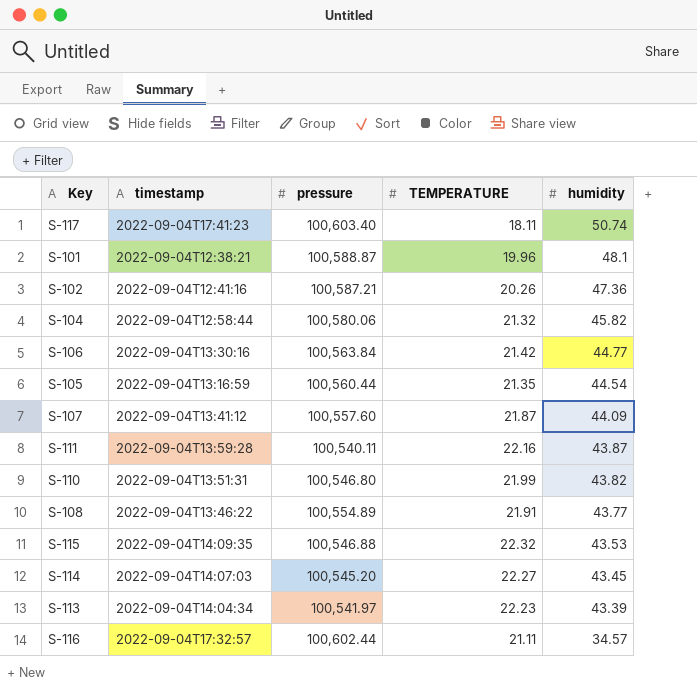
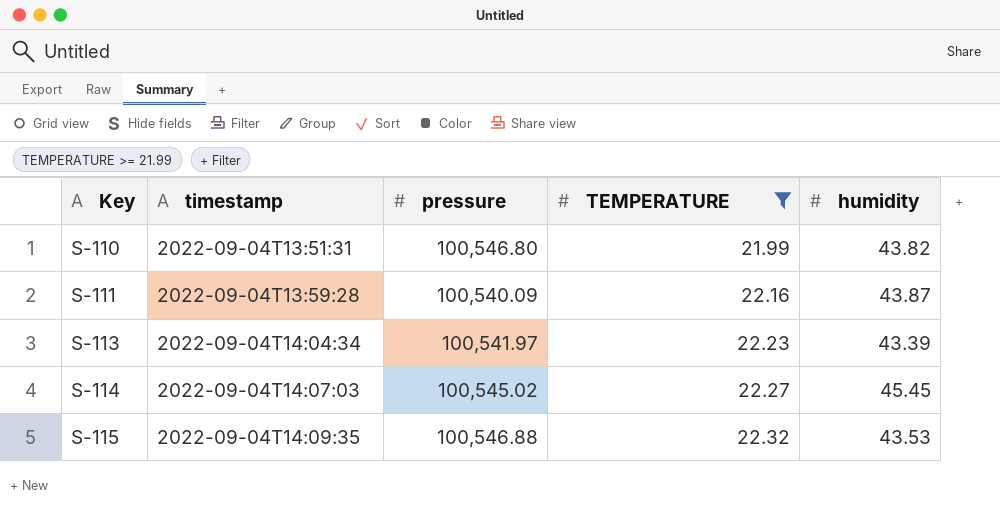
filter: none -> TEMPERATURE >= 21.99
row order: humidity descending -> Key ascending
S-111 | pressure: 100,540.11 -> 100,540.09
S-114 | pressure: 100,545.20 -> 100,545.02
S-114 | humidity: 43.45 -> 45.45

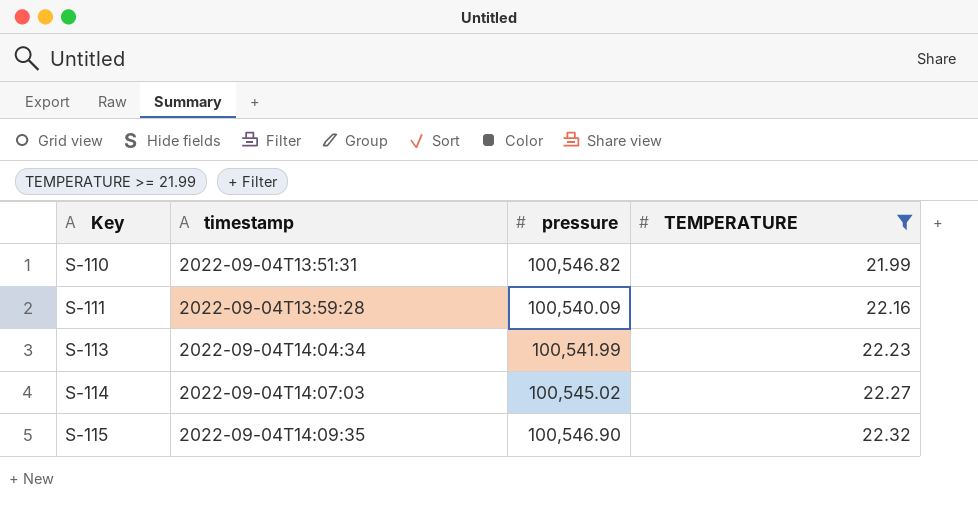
column humidity | position: 5 -> none
S-110 | pressure: 100,546.80 -> 100,546.82
S-113 | pressure: 100,541.97 -> 100,541.99
S-115 | pressure: 100,546.88 -> 100,546.90

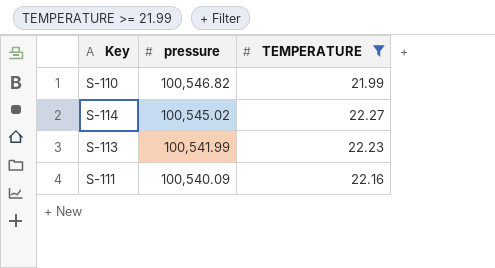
row order: Key ascending -> pressure descending
column timestamp | position: 2 -> none
row S-115: 2022-09-04T14:09:35 | 100,546.90 | 22.32 -> none

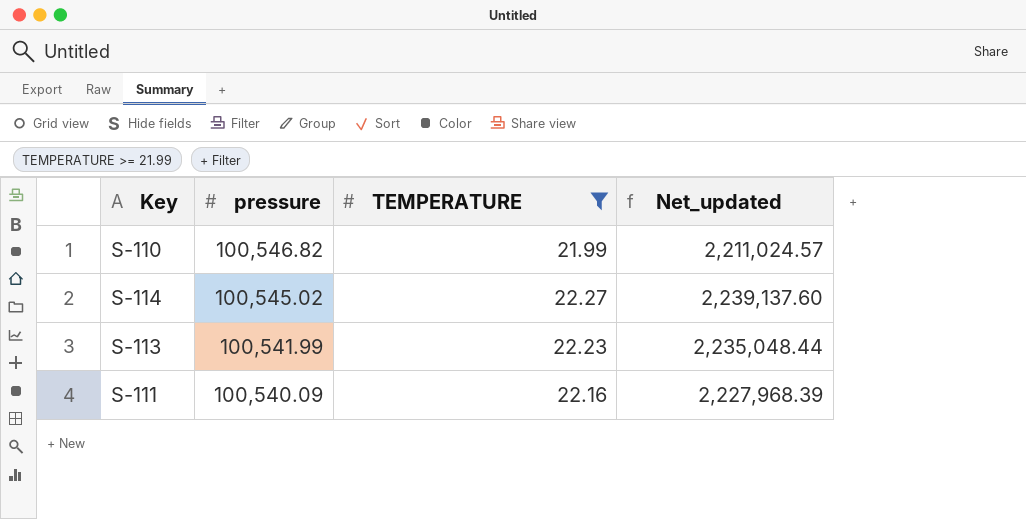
column Net_updated | formula: none -> [pressure] * [TEMPERATURE]

